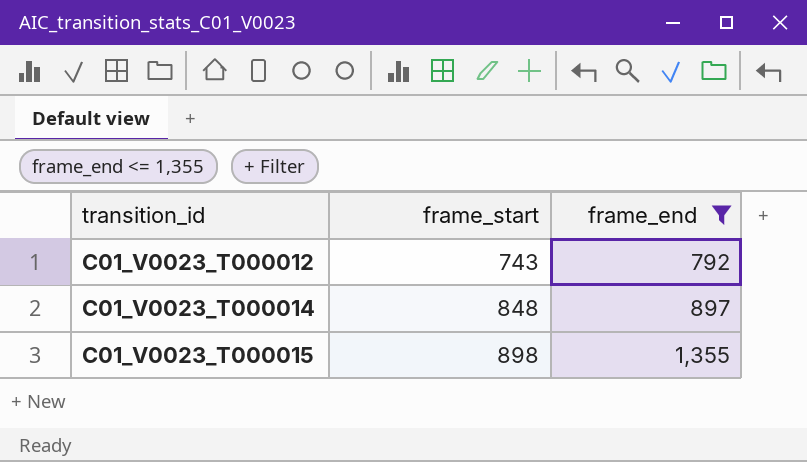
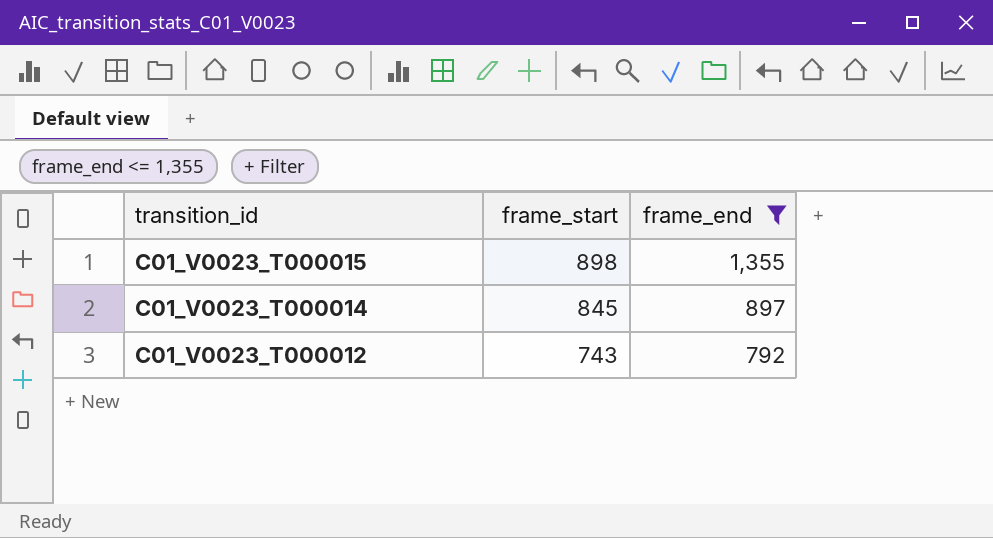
row order: transition_id ascending -> transition_id descending
C01_V0023_T000014 | frame_start: 848 -> 845

